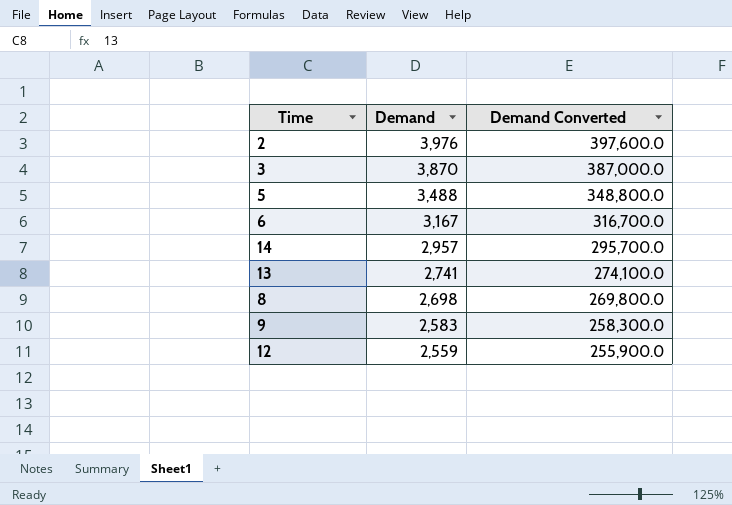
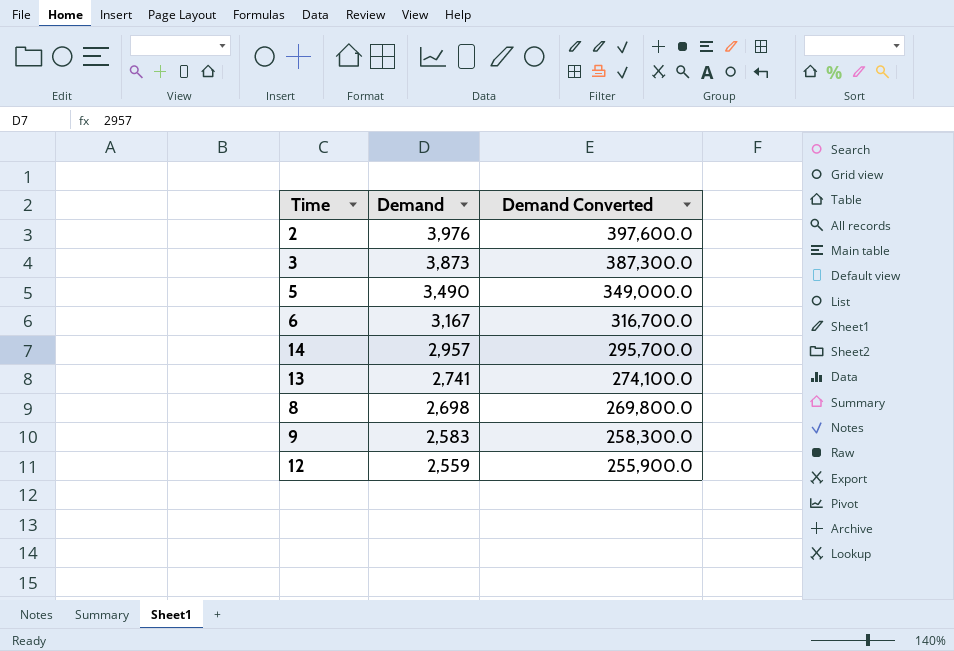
3 | Demand: 3,870 -> 3,873
3 | Demand Converted: 387,000.0 -> 387,300.0
5 | Demand: 3,488 -> 3,490
5 | Demand Converted: 348,800.0 -> 349,000.0

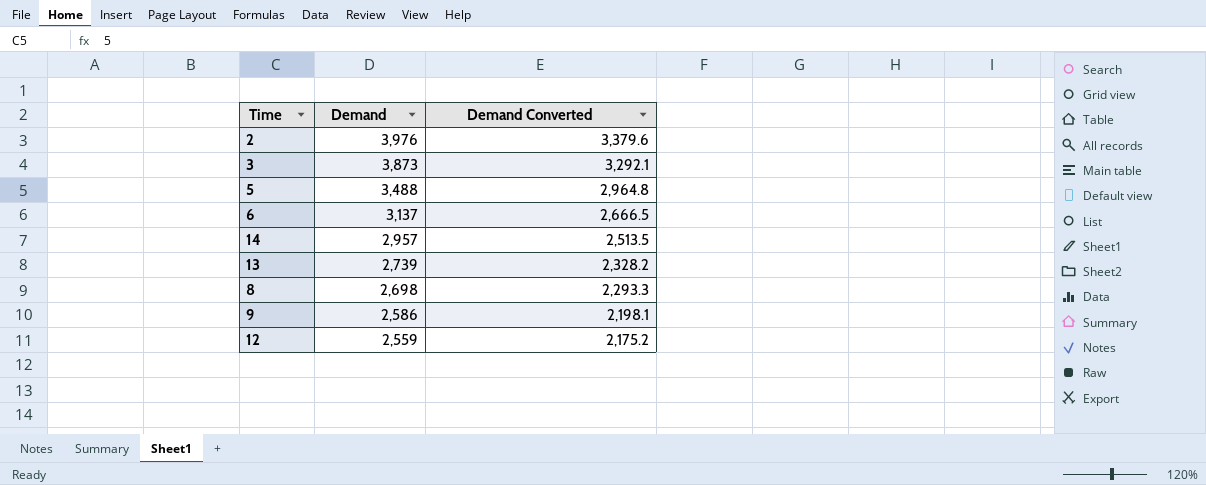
column Demand Converted | formula: [Demand] * 100 -> [Demand] * 0.85
5 | Demand: 3,490 -> 3,488
6 | Demand: 3,167 -> 3,137
13 | Demand: 2,741 -> 2,739
9 | Demand: 2,583 -> 2,586

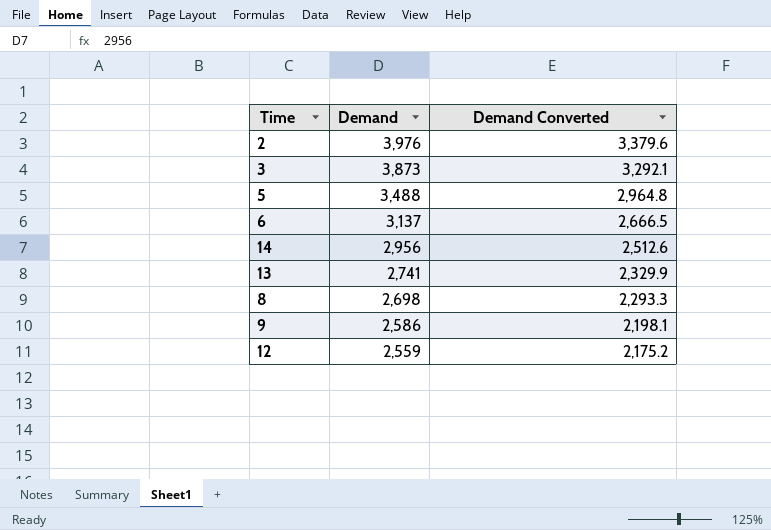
14 | Demand: 2,957 -> 2,956
14 | Demand Converted: 2,513.5 -> 2,512.6
13 | Demand: 2,739 -> 2,741
13 | Demand Converted: 2,328.2 -> 2,329.9

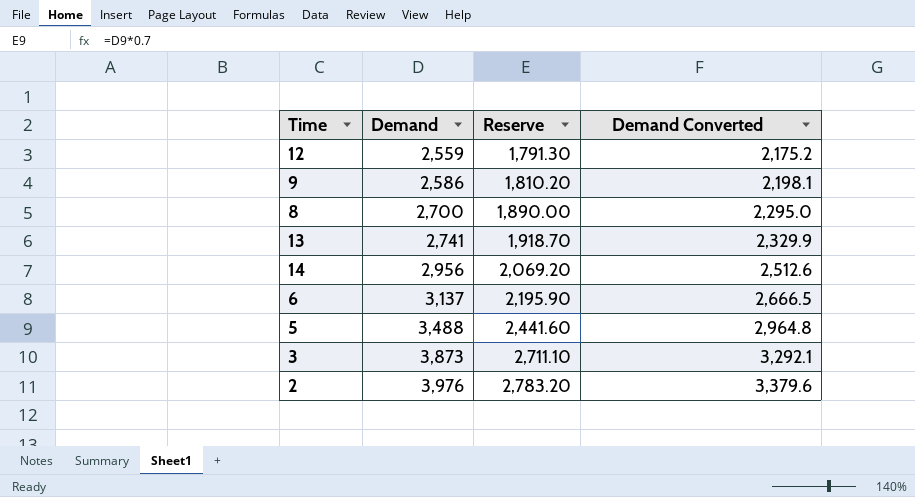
row order: Demand descending -> Demand ascending
column Reserve | formula: none -> [Demand] * 0.7
8 | Demand: 2,698 -> 2,700
8 | Demand Converted: 2,293.3 -> 2,295.0

